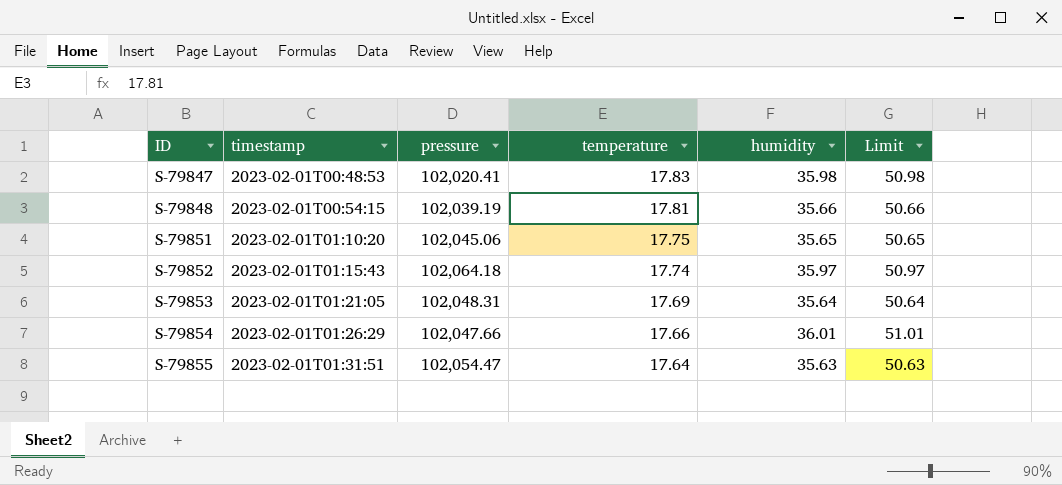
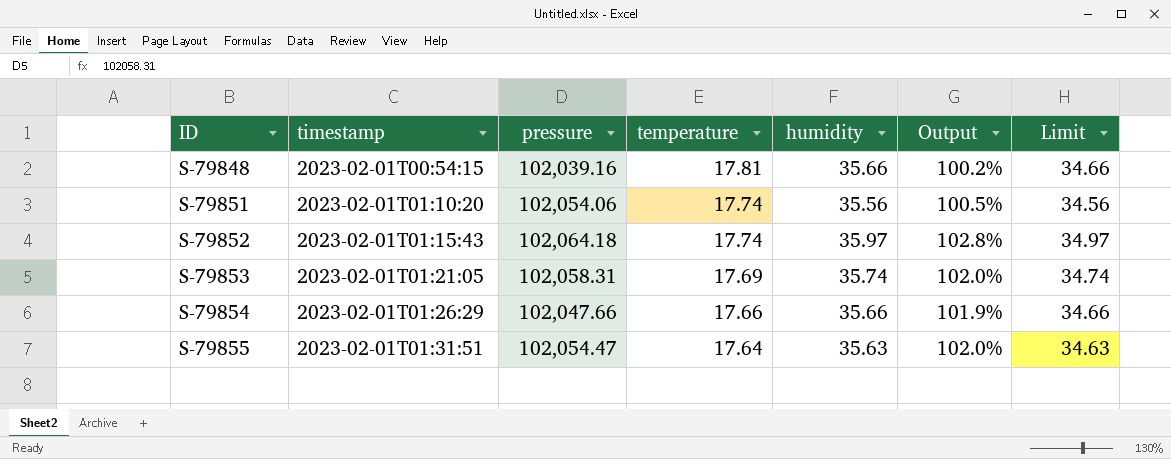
column Output | formula: none -> ([humidity] - [temperature]) / [temperature]
column Limit | formula: [humidity] + 15 -> [humidity] - 1
row S-79847: 2023-02-01T00:48:53 | 102,020.41 | 17.83 | 35.98 | 50.98 -> none
S-79848 | pressure: 102,039.19 -> 102,039.16
S-79851 | pressure: 102,045.06 -> 102,054.06
S-79851 | temperature: 17.75 -> 17.74
S-79851 | humidity: 35.65 -> 35.56
S-79853 | pressure: 102,048.31 -> 102,058.31
S-79853 | humidity: 35.64 -> 35.74
S-79854 | humidity: 36.01 -> 35.66

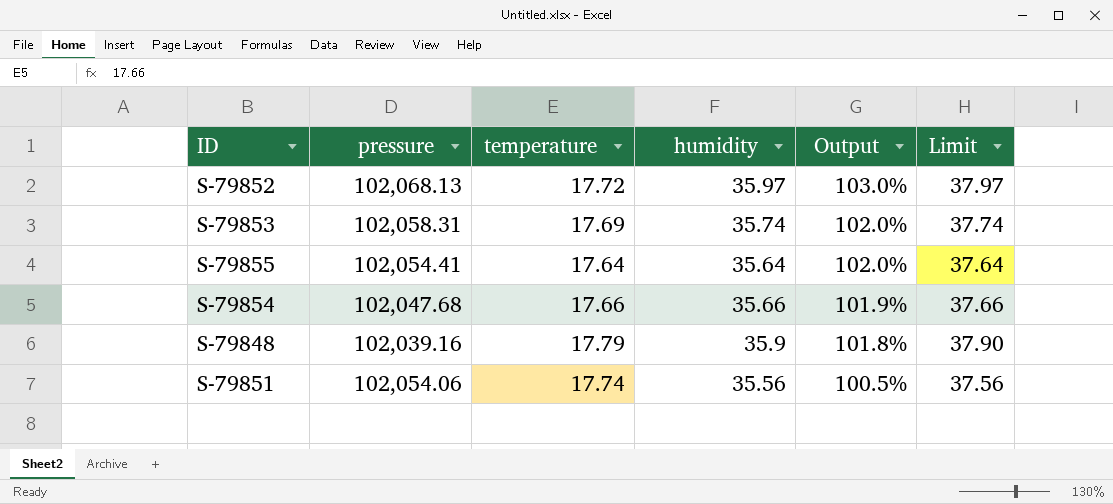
row order: ID ascending -> Output descending
column timestamp | position: 2 -> none
column Limit | formula: [humidity] - 1 -> [humidity] + 2
S-79852 | pressure: 102,064.18 -> 102,068.13
S-79852 | temperature: 17.74 -> 17.72
S-79852 | Output: 102.8% -> 103.0%
S-79855 | pressure: 102,054.47 -> 102,054.41
S-79855 | humidity: 35.63 -> 35.64
S-79854 | pressure: 102,047.66 -> 102,047.68
S-79848 | temperature: 17.81 -> 17.79
S-79848 | humidity: 35.66 -> 35.9
S-79848 | Output: 100.2% -> 101.8%

